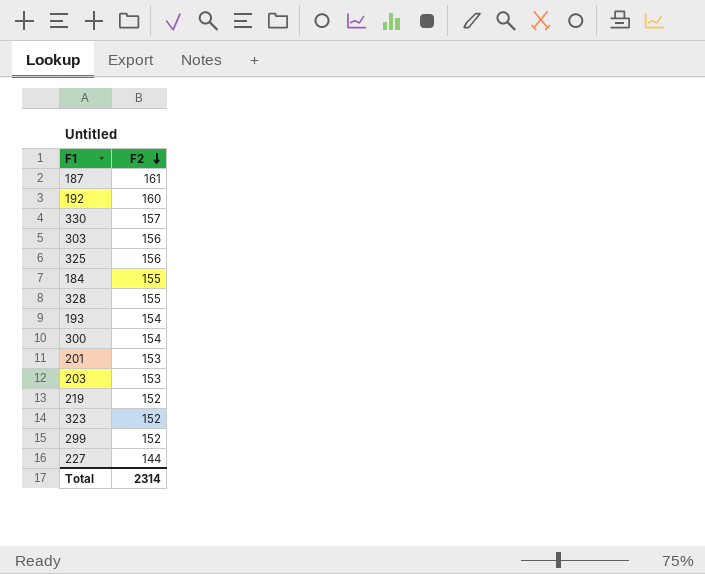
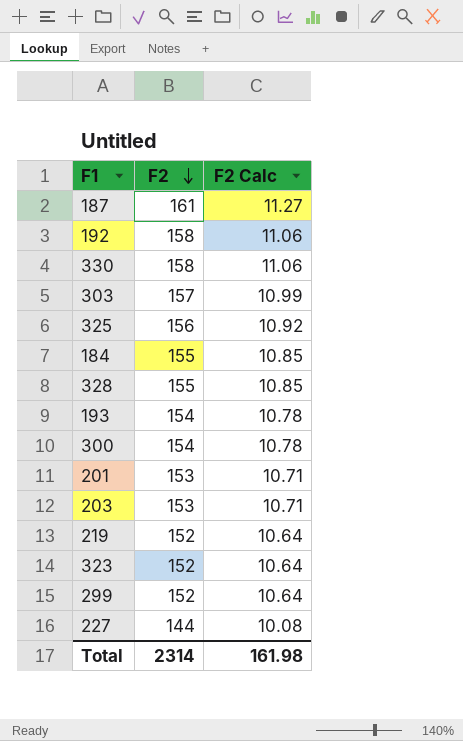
column F2 Calc | formula: none -> [F2] * 0.07
192 | F2: 160 -> 158
330 | F2: 157 -> 158
303 | F2: 156 -> 157

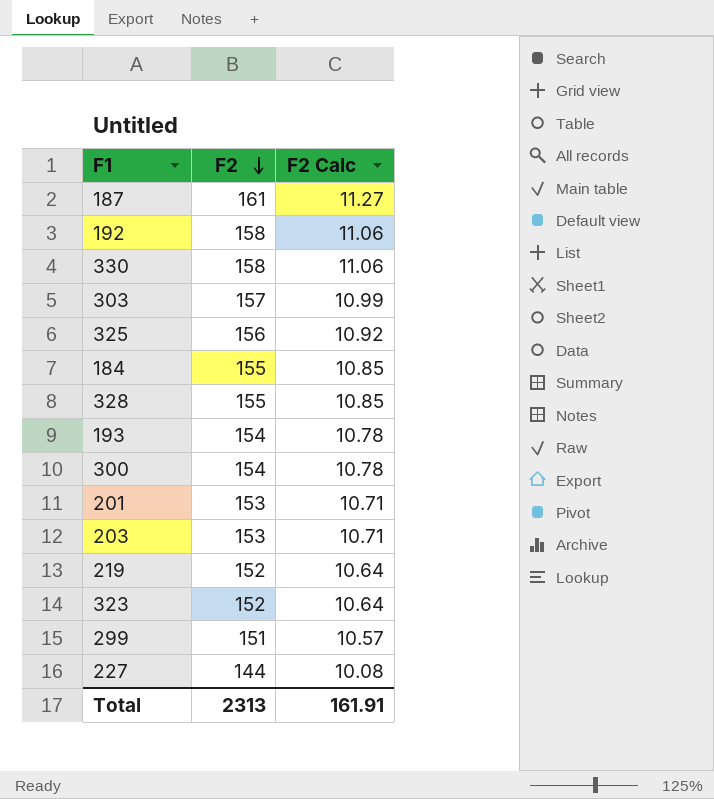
299 | F2: 152 -> 151
299 | F2 Calc: 10.64 -> 10.57
Total | F2: 2314 -> 2313
Total | F2 Calc: 161.98 -> 161.91

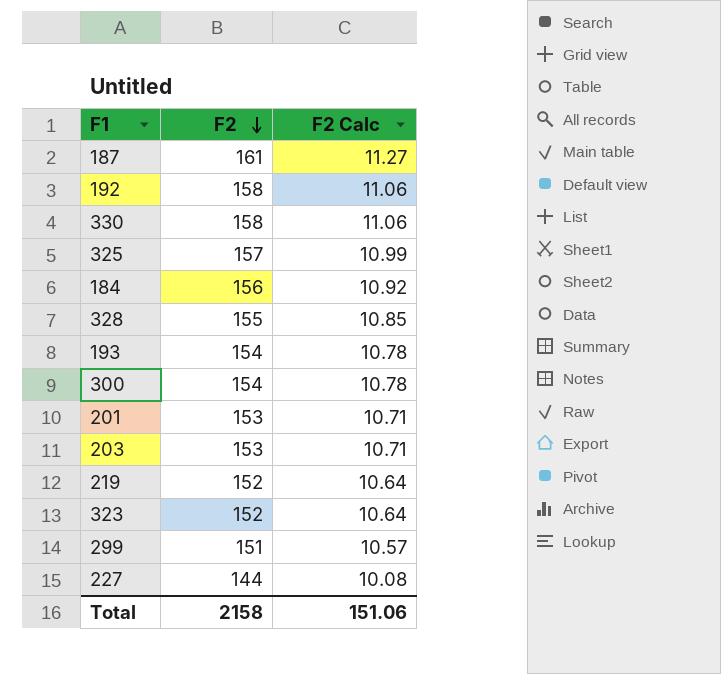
row 303: 157 | 10.99 -> none
325 | F2: 156 -> 157
325 | F2 Calc: 10.92 -> 10.99
184 | F2: 155 -> 156
184 | F2 Calc: 10.85 -> 10.92
Total | F2: 2313 -> 2158
Total | F2 Calc: 161.91 -> 151.06

